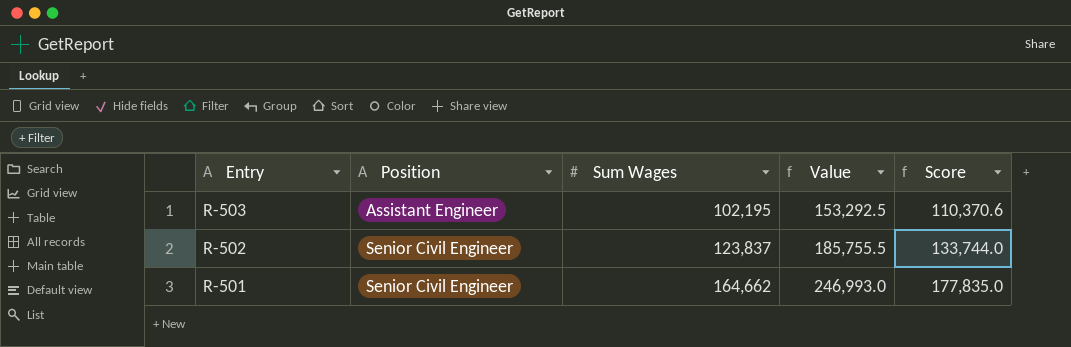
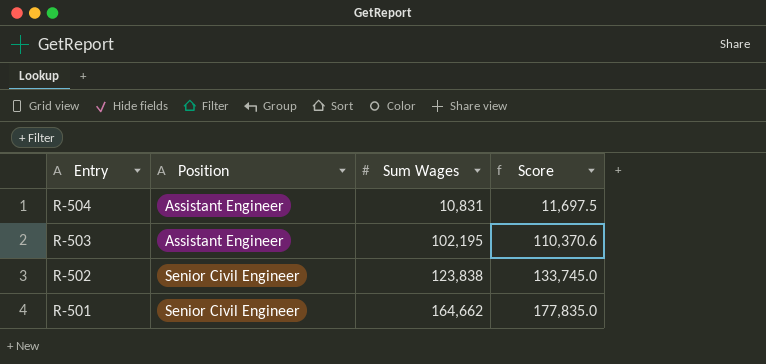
column Value | formula: [Sum Wages] * 1.5 -> none
row R-504: none -> Assistant Engineer | 10,831 | 11,697.5
R-502 | Sum Wages: 123,837 -> 123,838
R-502 | Score: 133,744.0 -> 133,745.0

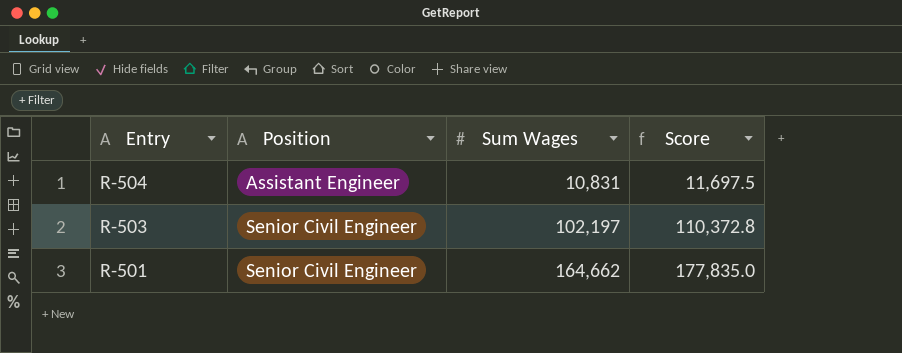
row R-502: Senior Civil Engineer | 123,838 | 133,745.0 -> none
R-503 | Position: Assistant Engineer -> Senior Civil Engineer
R-503 | Sum Wages: 102,195 -> 102,197
R-503 | Score: 110,370.6 -> 110,372.8

